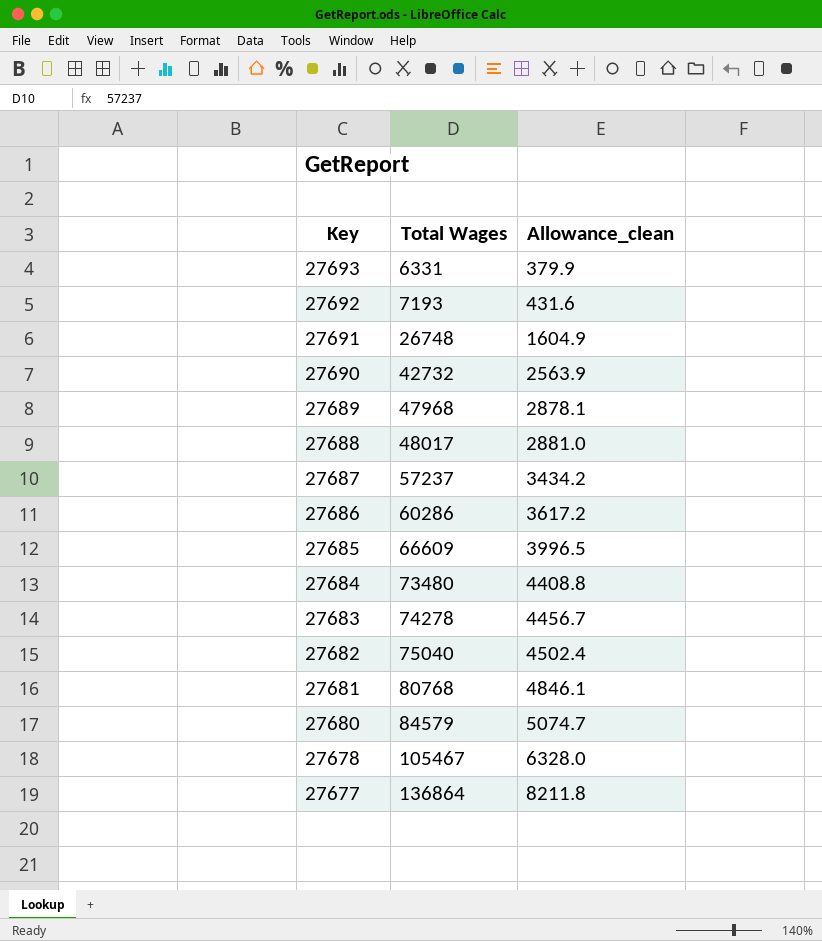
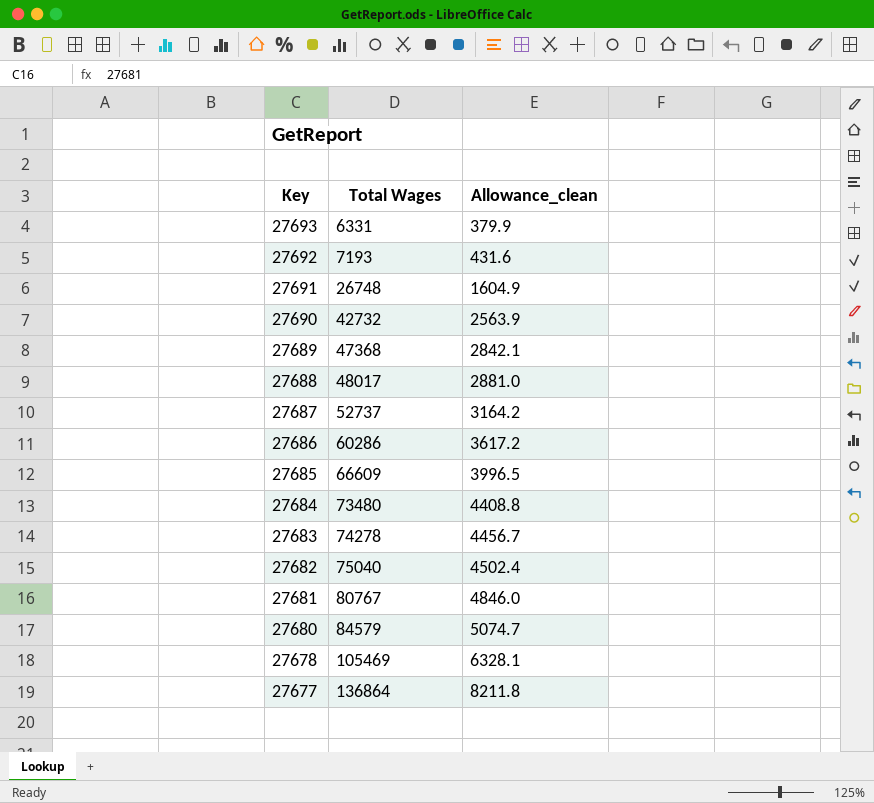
27689 | Total Wages: 47968 -> 47368
27689 | Allowance_clean: 2878.1 -> 2842.1
27687 | Total Wages: 57237 -> 52737
27687 | Allowance_clean: 3434.2 -> 3164.2
27681 | Total Wages: 80768 -> 80767
27681 | Allowance_clean: 4846.1 -> 4846.0
27678 | Total Wages: 105467 -> 105469
27678 | Allowance_clean: 6328.0 -> 6328.1

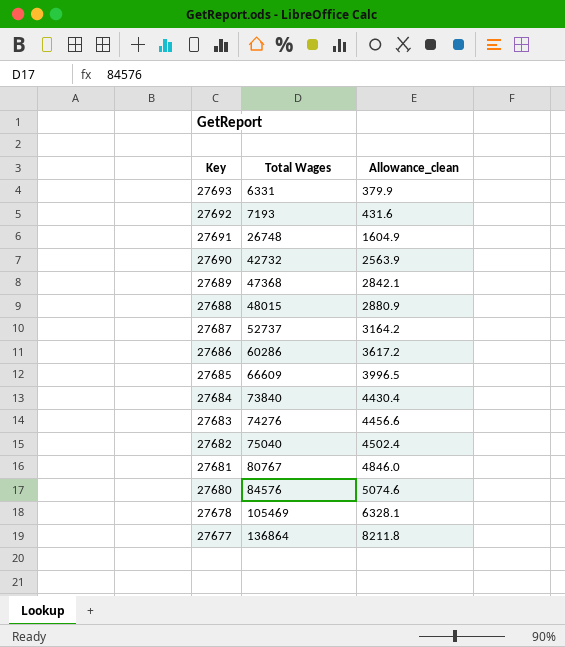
27688 | Total Wages: 48017 -> 48015
27688 | Allowance_clean: 2881.0 -> 2880.9
27684 | Total Wages: 73480 -> 73840
27684 | Allowance_clean: 4408.8 -> 4430.4
27683 | Total Wages: 74278 -> 74276
27683 | Allowance_clean: 4456.7 -> 4456.6
27680 | Total Wages: 84579 -> 84576
27680 | Allowance_clean: 5074.7 -> 5074.6

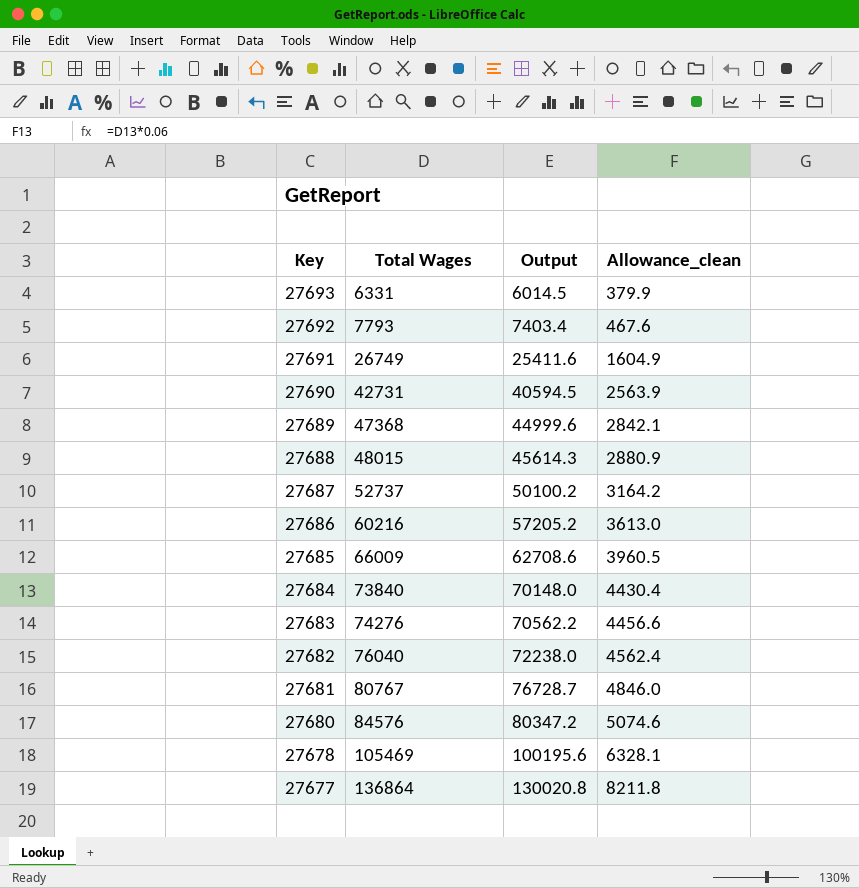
column Output | formula: none -> [Total Wages] * 0.95
27692 | Total Wages: 7193 -> 7793
27692 | Allowance_clean: 431.6 -> 467.6
27691 | Total Wages: 26748 -> 26749
27690 | Total Wages: 42732 -> 42731
27686 | Total Wages: 60286 -> 60216
27686 | Allowance_clean: 3617.2 -> 3613.0
27685 | Total Wages: 66609 -> 66009
27685 | Allowance_clean: 3996.5 -> 3960.5
27682 | Total Wages: 75040 -> 76040
27682 | Allowance_clean: 4502.4 -> 4562.4

